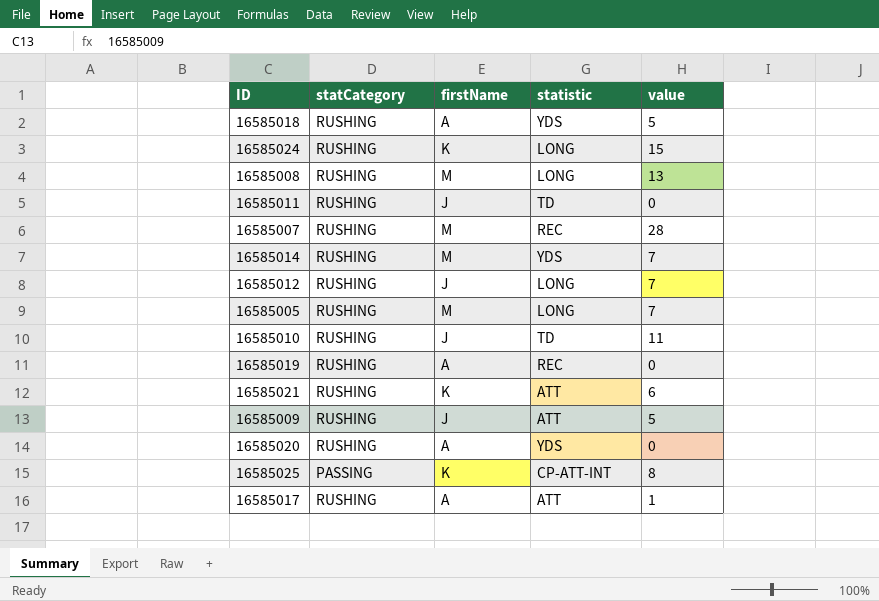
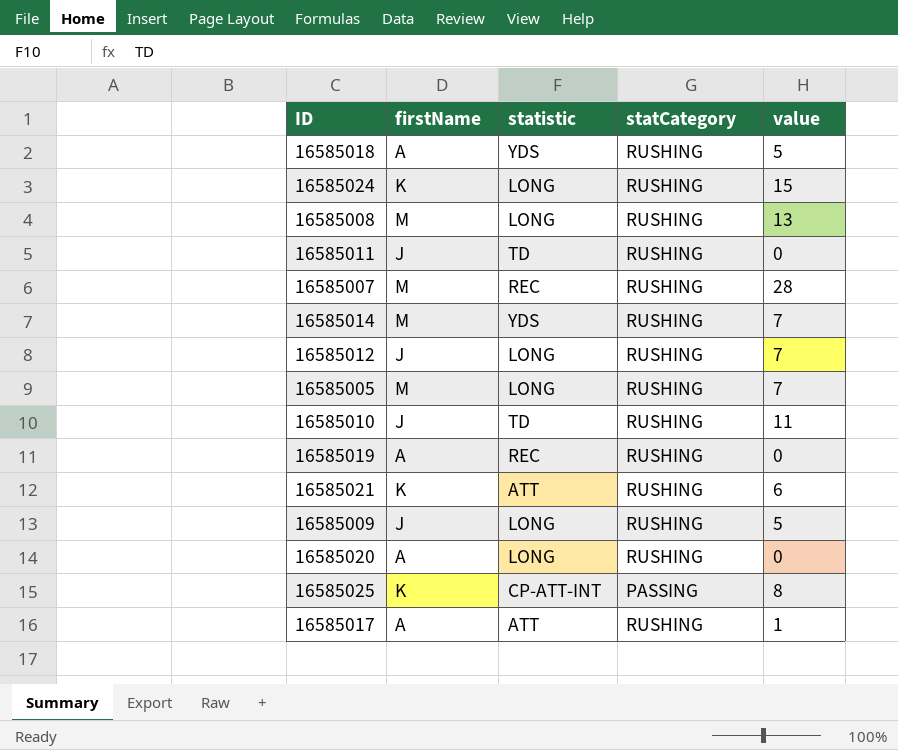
column statCategory | position: 2 -> 4
16585009 | statistic: ATT -> LONG
16585020 | statistic: YDS -> LONG

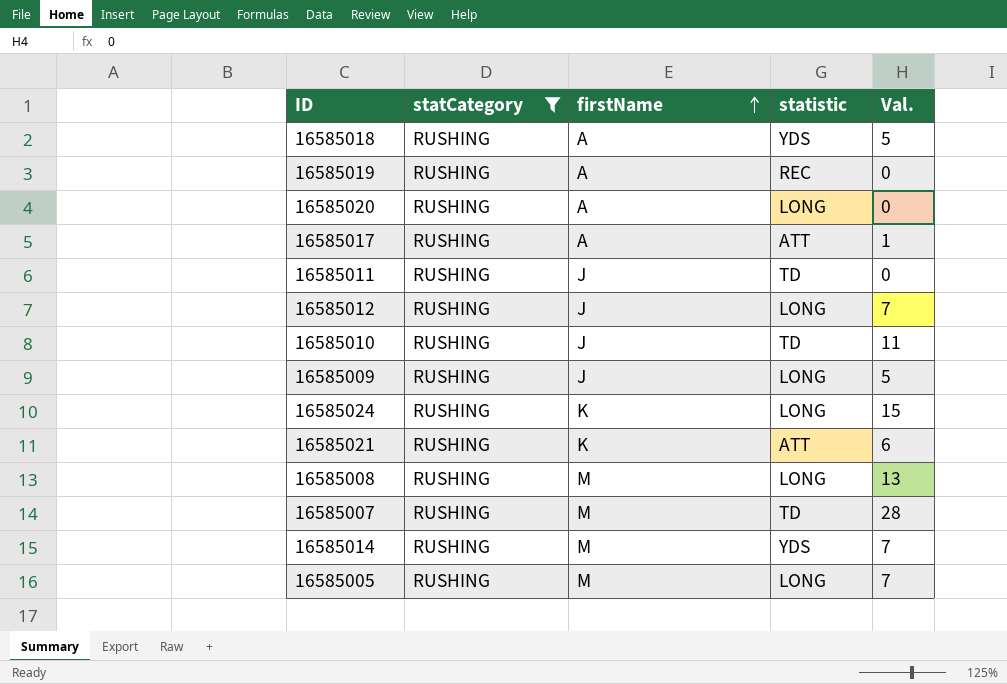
filter: none -> statCategory = RUSHING
row order: none -> firstName ascending
column statCategory | position: 4 -> 2
column name: value -> Val.
16585007 | statistic: REC -> TD

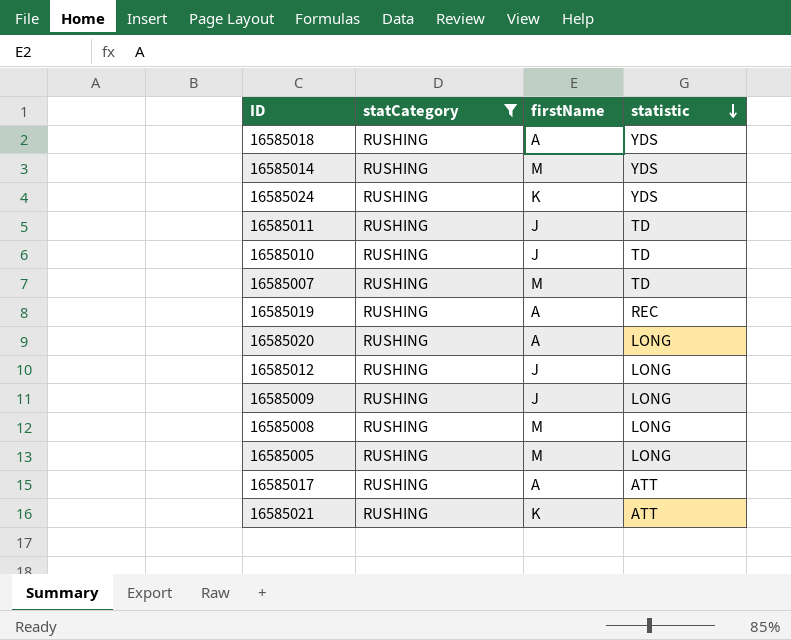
row order: firstName ascending -> statistic descending
column Val. | position: 5 -> none
16585024 | statistic: LONG -> YDS

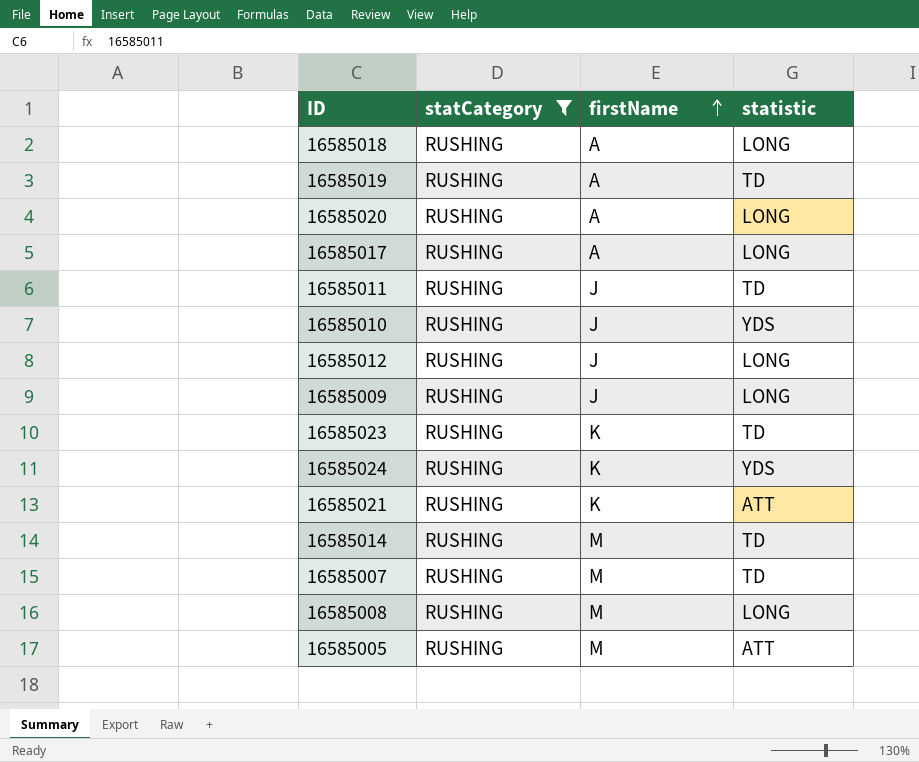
row order: statistic descending -> firstName ascending
16585018 | statistic: YDS -> LONG
16585019 | statistic: REC -> TD
16585017 | statistic: ATT -> LONG
16585010 | statistic: TD -> YDS
row 16585023: none -> RUSHING | K | TD
16585014 | statistic: YDS -> TD
16585005 | statistic: LONG -> ATT

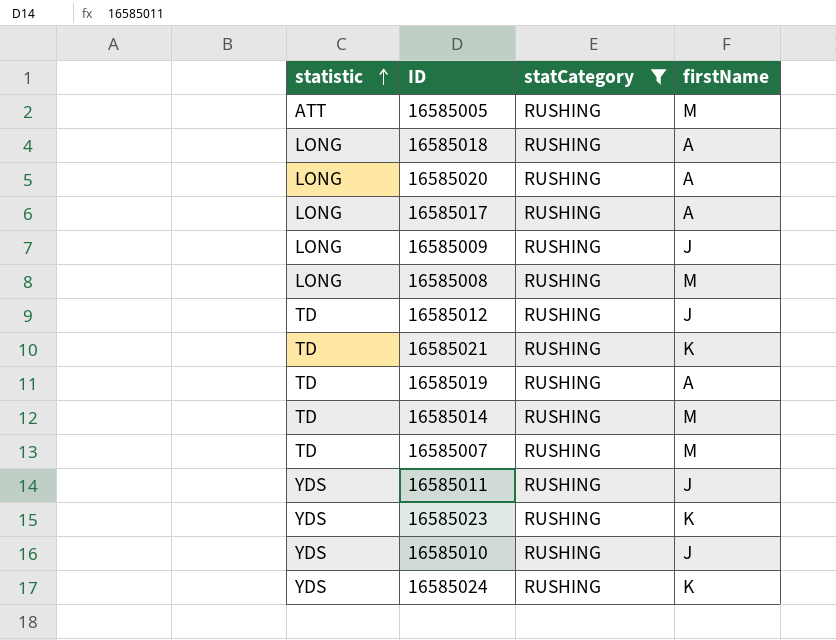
row order: firstName ascending -> statistic ascending
column statistic | position: 4 -> 1
16585012 | statistic: LONG -> TD
16585021 | statistic: ATT -> TD
16585011 | statistic: TD -> YDS
16585023 | statistic: TD -> YDS

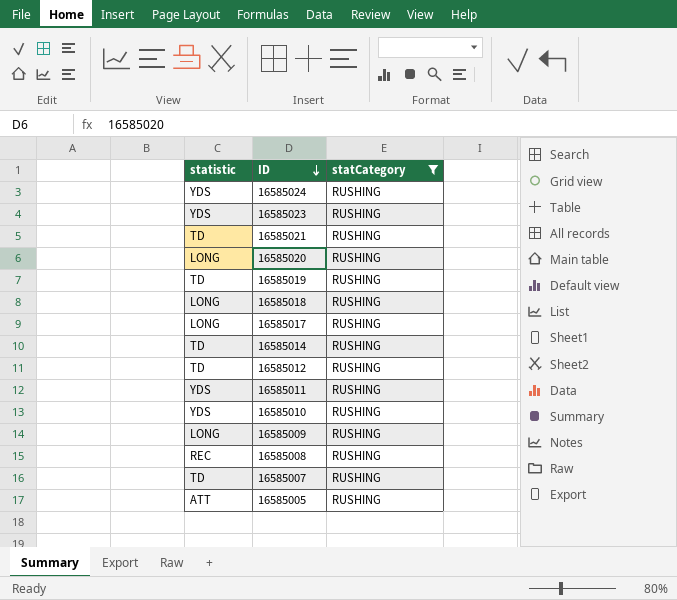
row order: statistic ascending -> ID descending
column firstName | position: 4 -> none
16585008 | statistic: LONG -> REC

